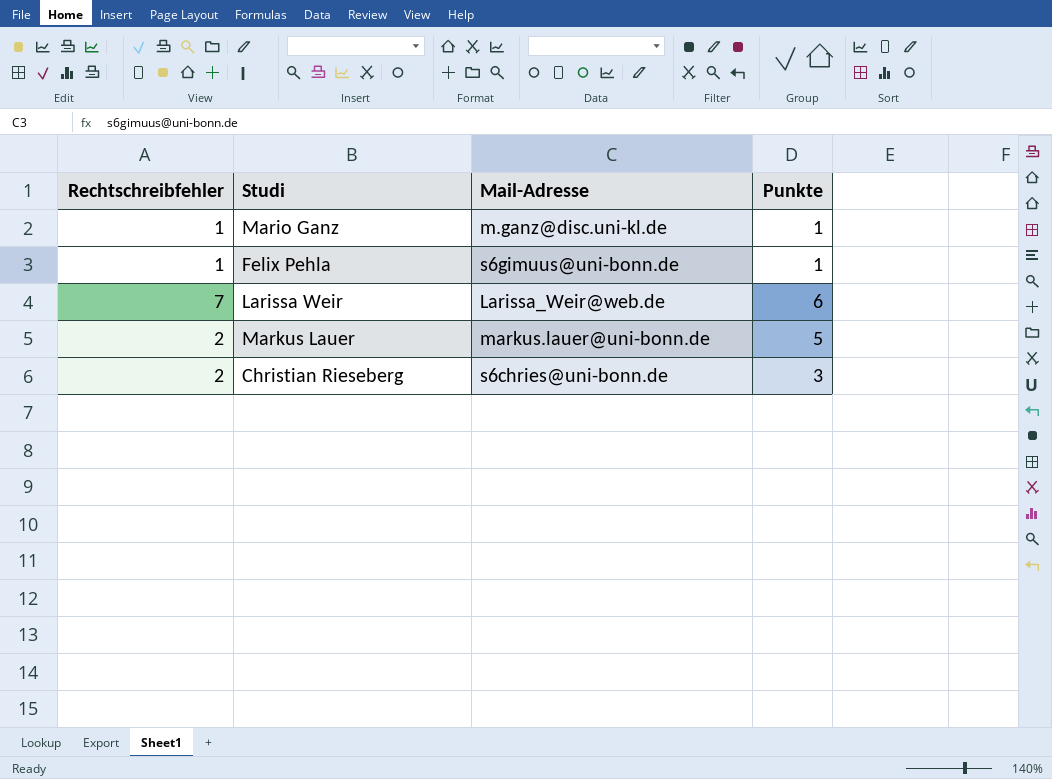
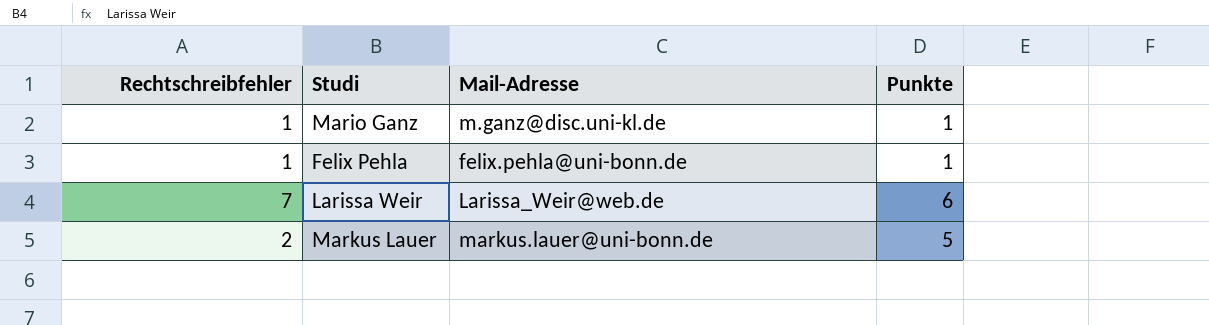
row Christian Rieseberg: 2 | s6chries@uni-bonn.de | 3 -> none
Felix Pehla | Mail-Adresse: s6gimuus@uni-bonn.de -> felix.pehla@uni-bonn.de

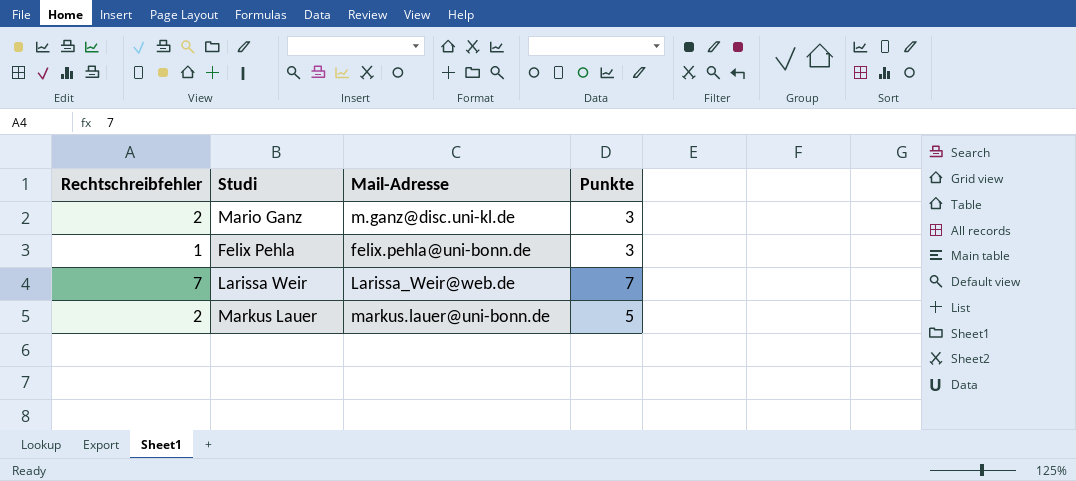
Mario Ganz | Rechtschreibfehler: 1 -> 2
Mario Ganz | Punkte: 1 -> 3
Felix Pehla | Punkte: 1 -> 3
Larissa Weir | Punkte: 6 -> 7

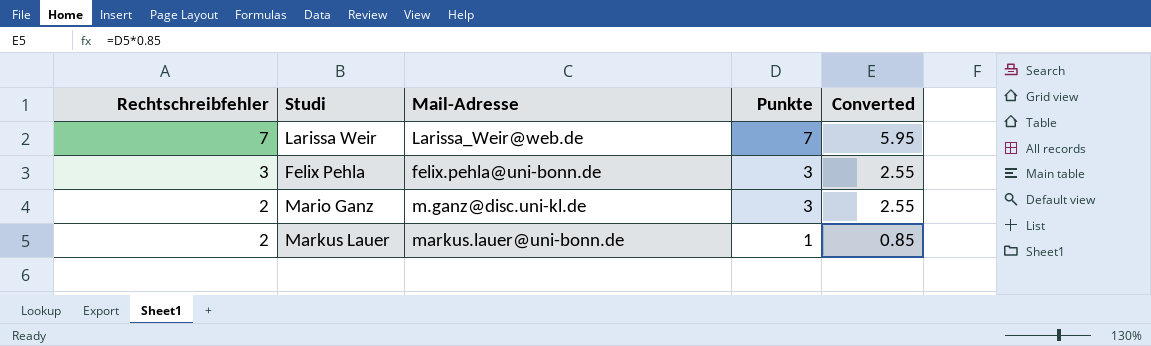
row order: none -> Rechtschreibfehler descending
column Converted | formula: none -> [Punkte] * 0.85
Felix Pehla | Rechtschreibfehler: 1 -> 3
Markus Lauer | Punkte: 5 -> 1

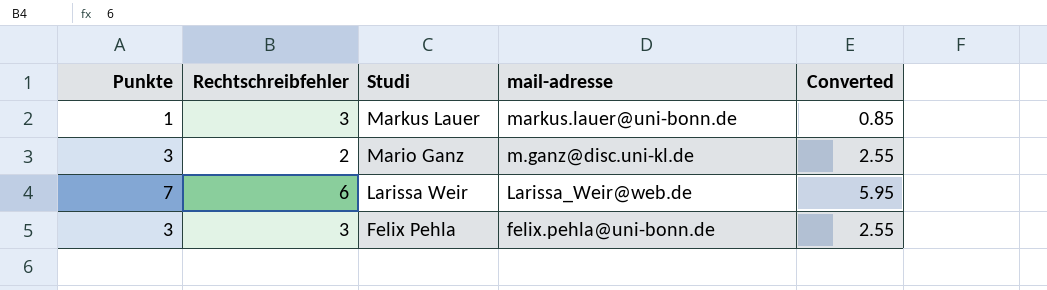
row order: Rechtschreibfehler descending -> Studi descending
column Punkte | position: 4 -> 1
column name: Mail-Adresse -> mail-adresse
Markus Lauer | Rechtschreibfehler: 2 -> 3
Larissa Weir | Rechtschreibfehler: 7 -> 6

